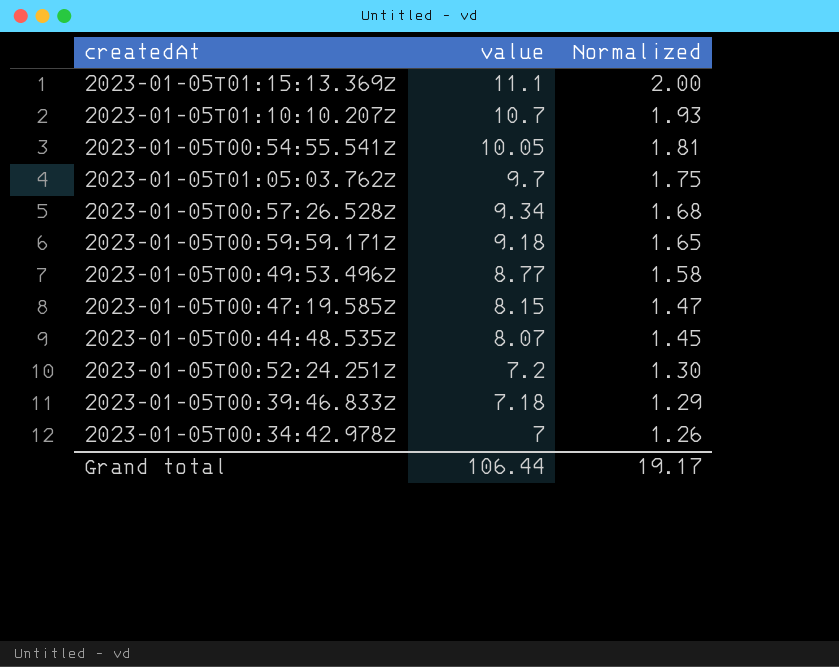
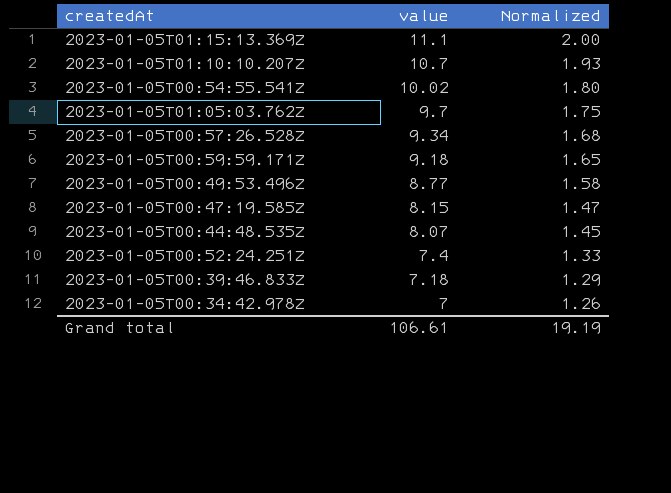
2023-01-05T00:54:55.541Z | value: 10.05 -> 10.02
2023-01-05T00:54:55.541Z | Normalized: 1.81 -> 1.80
2023-01-05T00:52:24.251Z | value: 7.2 -> 7.4
2023-01-05T00:52:24.251Z | Normalized: 1.30 -> 1.33
Grand total | value: 106.44 -> 106.61
Grand total | Normalized: 19.17 -> 19.19

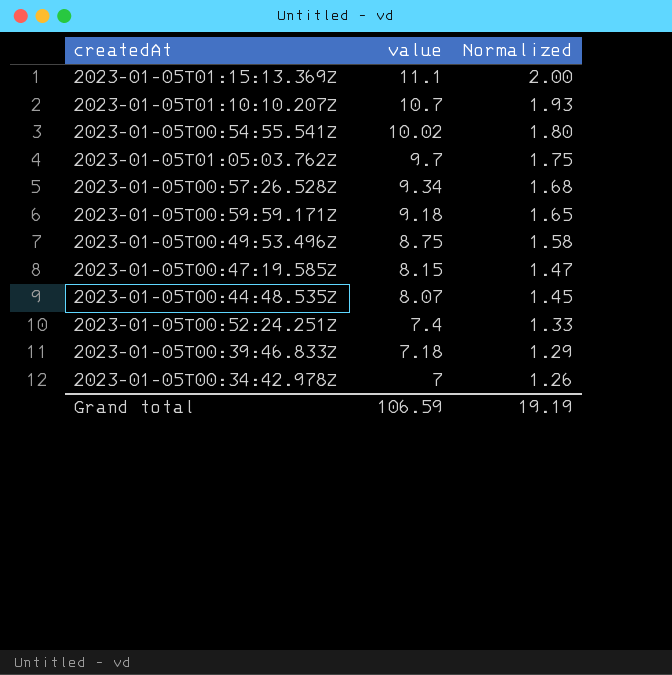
2023-01-05T00:49:53.496Z | value: 8.77 -> 8.75
Grand total | value: 106.61 -> 106.59

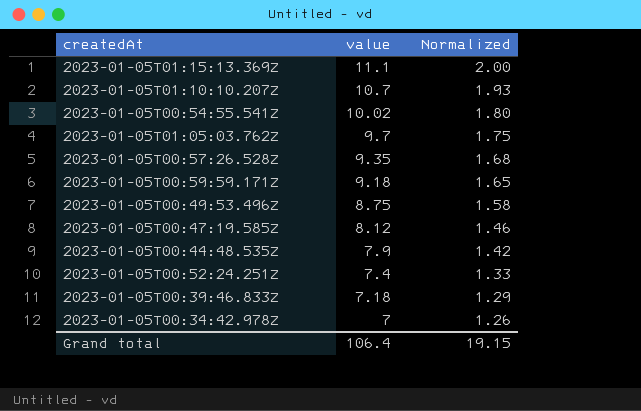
2023-01-05T00:57:26.528Z | value: 9.34 -> 9.35
2023-01-05T00:47:19.585Z | value: 8.15 -> 8.12
2023-01-05T00:47:19.585Z | Normalized: 1.47 -> 1.46
2023-01-05T00:44:48.535Z | value: 8.07 -> 7.9
2023-01-05T00:44:48.535Z | Normalized: 1.45 -> 1.42
Grand total | value: 106.59 -> 106.4
Grand total | Normalized: 19.19 -> 19.15

